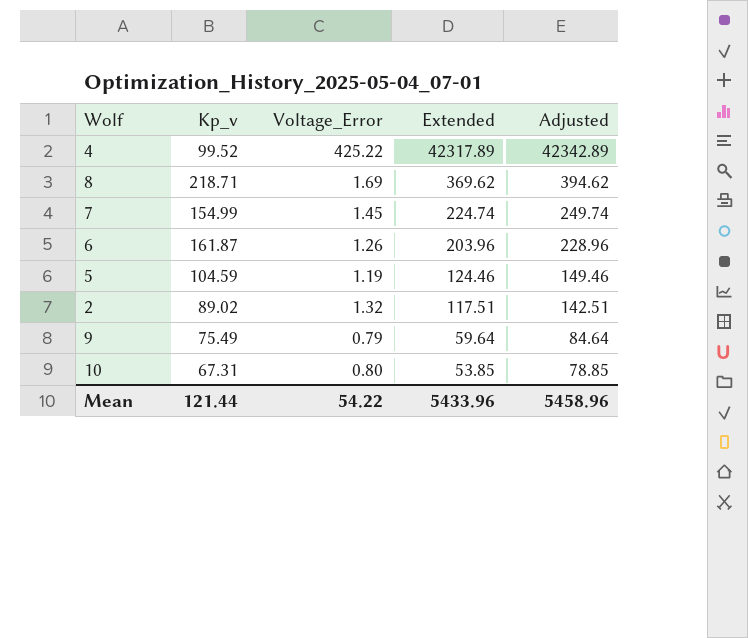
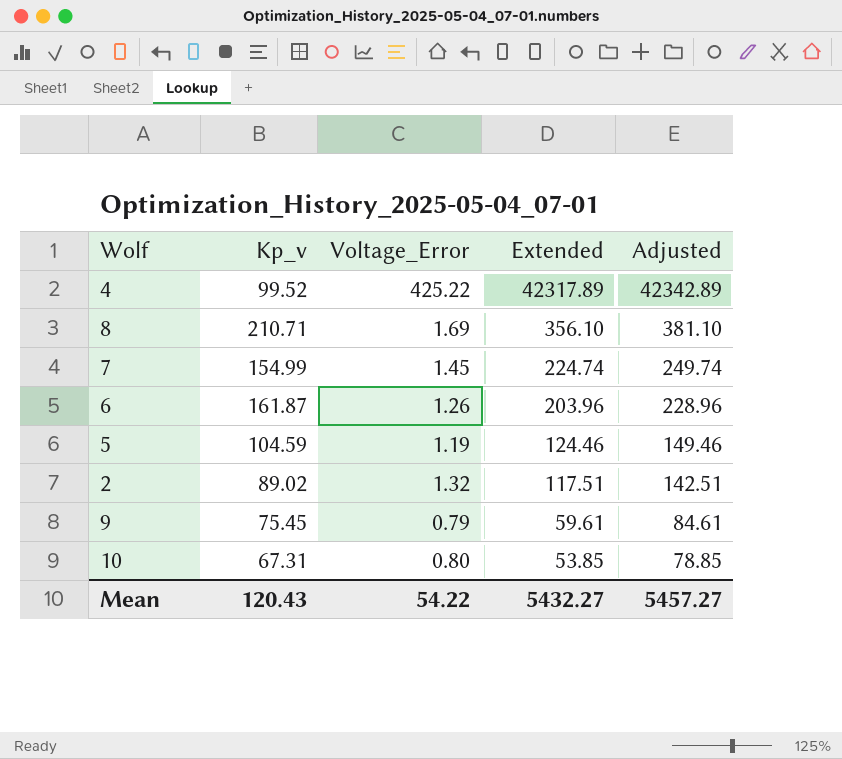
8 | Kp_v: 218.71 -> 210.71
8 | Extended: 369.62 -> 356.10
8 | Adjusted: 394.62 -> 381.10
9 | Kp_v: 75.49 -> 75.45
9 | Extended: 59.64 -> 59.61
9 | Adjusted: 84.64 -> 84.61
Mean | Kp_v: 121.44 -> 120.43
Mean | Extended: 5433.96 -> 5432.27
Mean | Adjusted: 5458.96 -> 5457.27

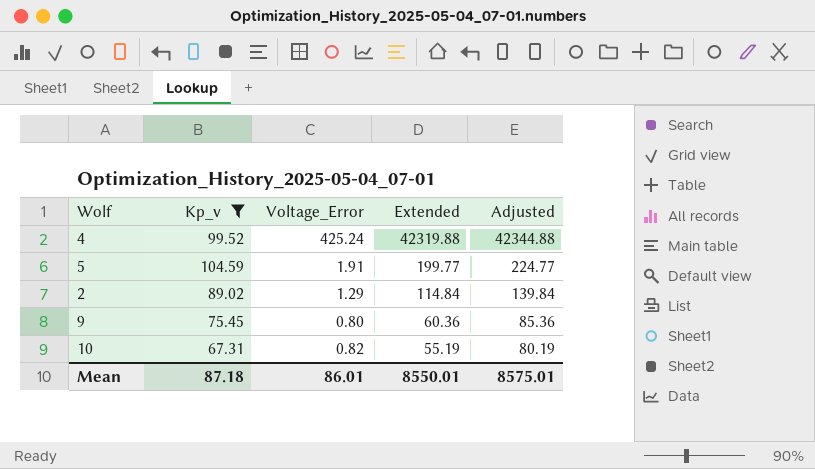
filter: none -> Kp_v <= 104.59
4 | Voltage_Error: 425.22 -> 425.24
4 | Extended: 42317.89 -> 42319.88
4 | Adjusted: 42342.89 -> 42344.88
5 | Voltage_Error: 1.19 -> 1.91
5 | Extended: 124.46 -> 199.77
5 | Adjusted: 149.46 -> 224.77
2 | Voltage_Error: 1.32 -> 1.29
2 | Extended: 117.51 -> 114.84
2 | Adjusted: 142.51 -> 139.84
9 | Voltage_Error: 0.79 -> 0.80
9 | Extended: 59.61 -> 60.36
9 | Adjusted: 84.61 -> 85.36
10 | Voltage_Error: 0.80 -> 0.82
10 | Extended: 53.85 -> 55.19
10 | Adjusted: 78.85 -> 80.19
Mean | Kp_v: 120.43 -> 87.18
Mean | Voltage_Error: 54.22 -> 86.01
Mean | Extended: 5432.27 -> 8550.01
Mean | Adjusted: 5457.27 -> 8575.01

